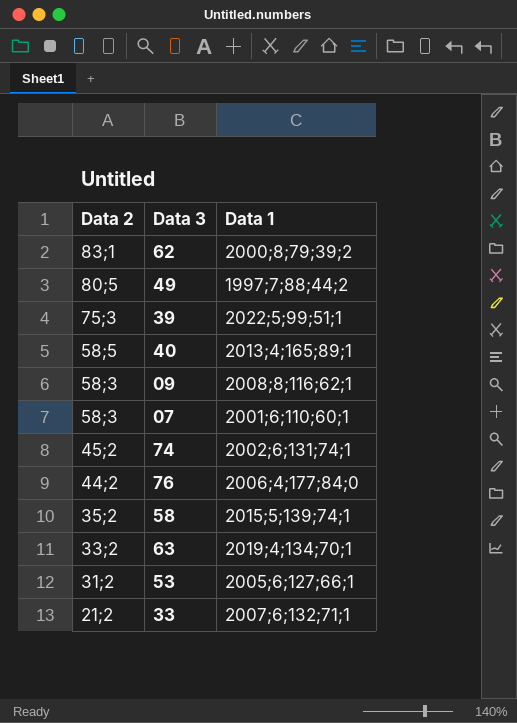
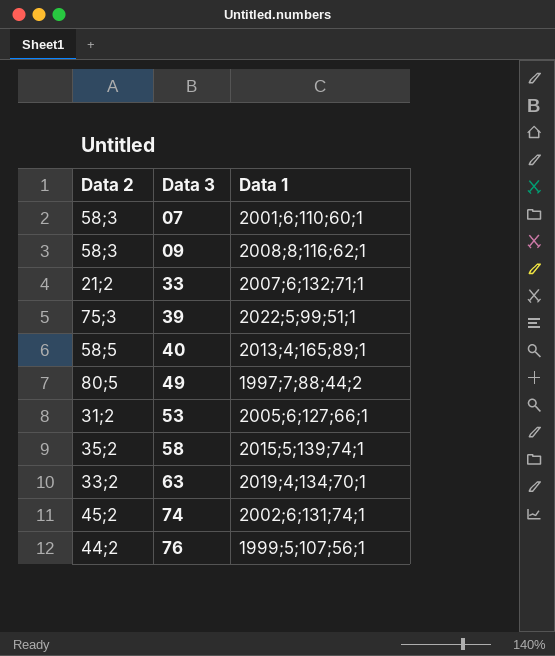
row order: Data 2 descending -> Data 3 ascending
row 62: 83;1 | 2000;8;79;39;2 -> none
76 | Data 1: 2006;4;177;84;0 -> 1999;5;107;56;1

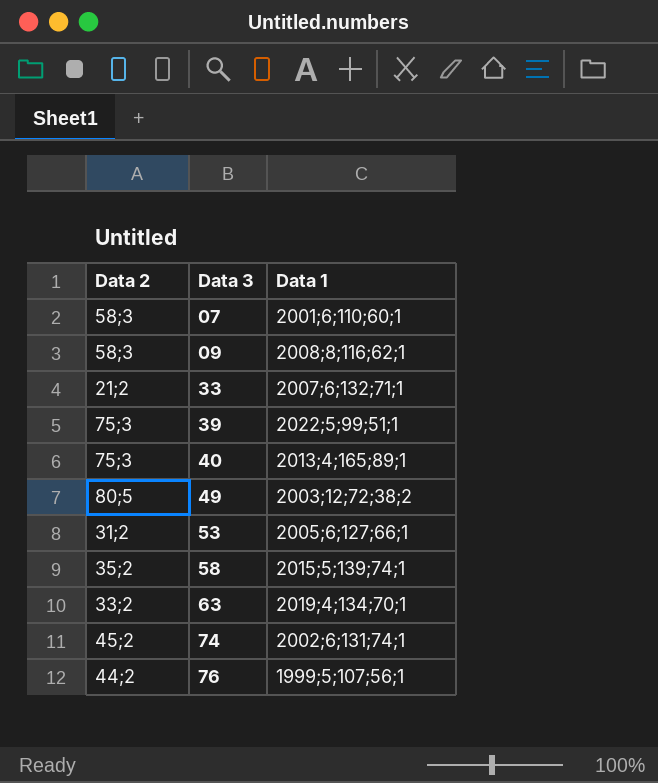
40 | Data 2: 58;5 -> 75;3
49 | Data 1: 1997;7;88;44;2 -> 2003;12;72;38;2

